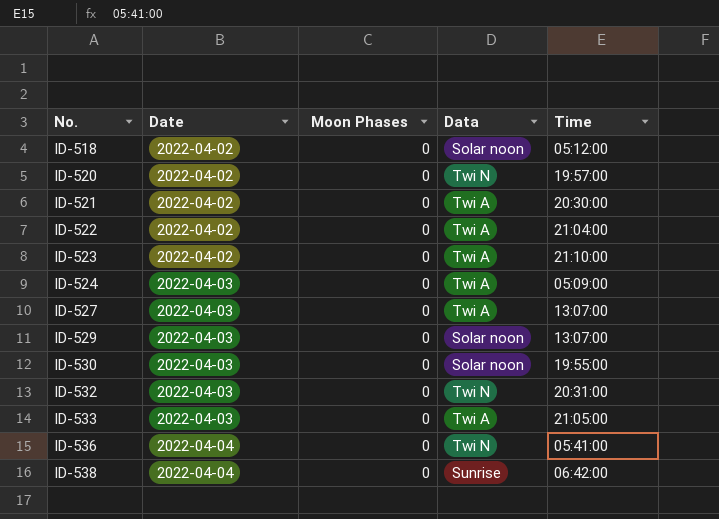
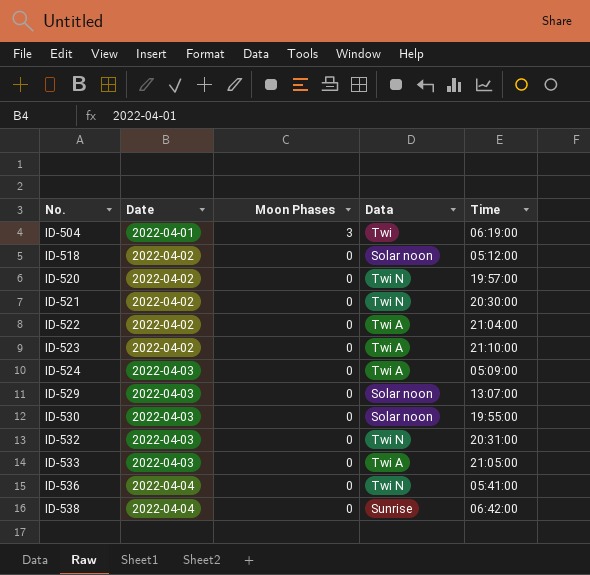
row ID-527: 2022-04-03 | 0 | Twi A | 13:07:00 -> none
row ID-504: none -> 2022-04-01 | 3 | Twi | 06:19:00
ID-521 | Data: Twi A -> Twi N

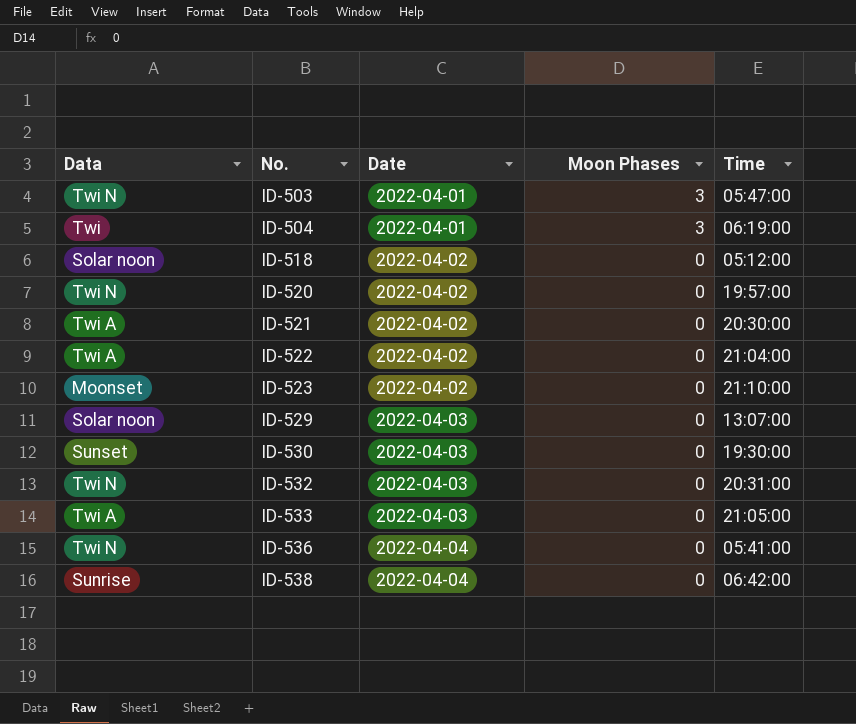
column Data | position: 4 -> 1
row ID-524: 2022-04-03 | 0 | Twi A | 05:09:00 -> none
row ID-503: none -> Twi N | 2022-04-01 | 3 | 05:47:00
ID-521 | Data: Twi N -> Twi A
ID-523 | Data: Twi A -> Moonset
ID-530 | Data: Solar noon -> Sunset
ID-530 | Time: 19:55:00 -> 19:30:00

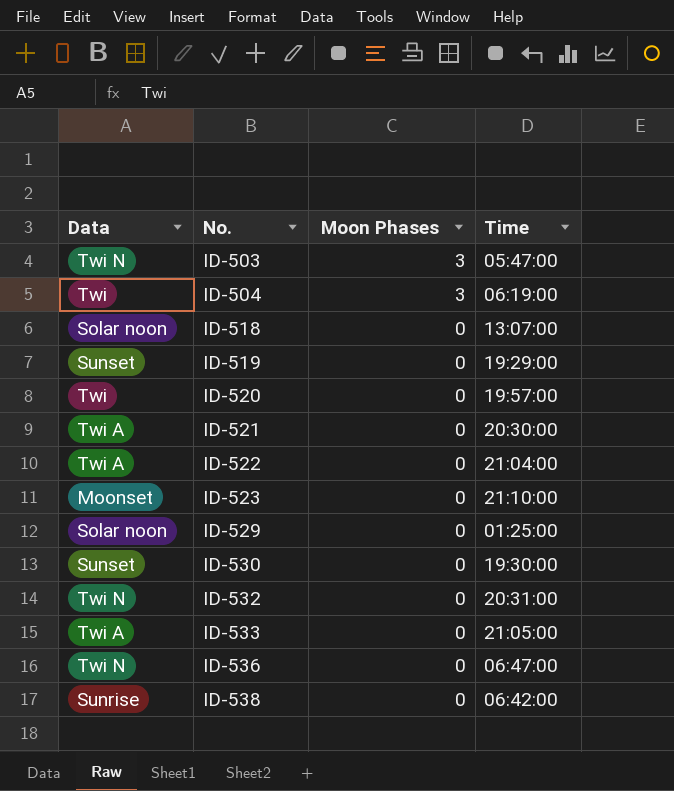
column Date | position: 3 -> none
ID-518 | Time: 05:12:00 -> 13:07:00
row ID-519: none -> Sunset | 0 | 19:29:00
ID-520 | Data: Twi N -> Twi
ID-529 | Time: 13:07:00 -> 01:25:00
ID-536 | Time: 05:41:00 -> 06:47:00

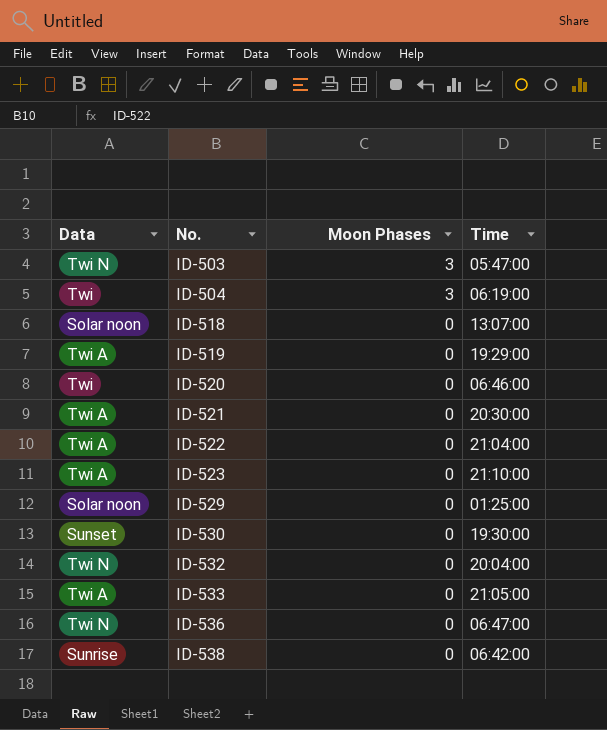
ID-519 | Data: Sunset -> Twi A
ID-520 | Time: 19:57:00 -> 06:46:00
ID-523 | Data: Moonset -> Twi A
ID-532 | Time: 20:31:00 -> 20:04:00

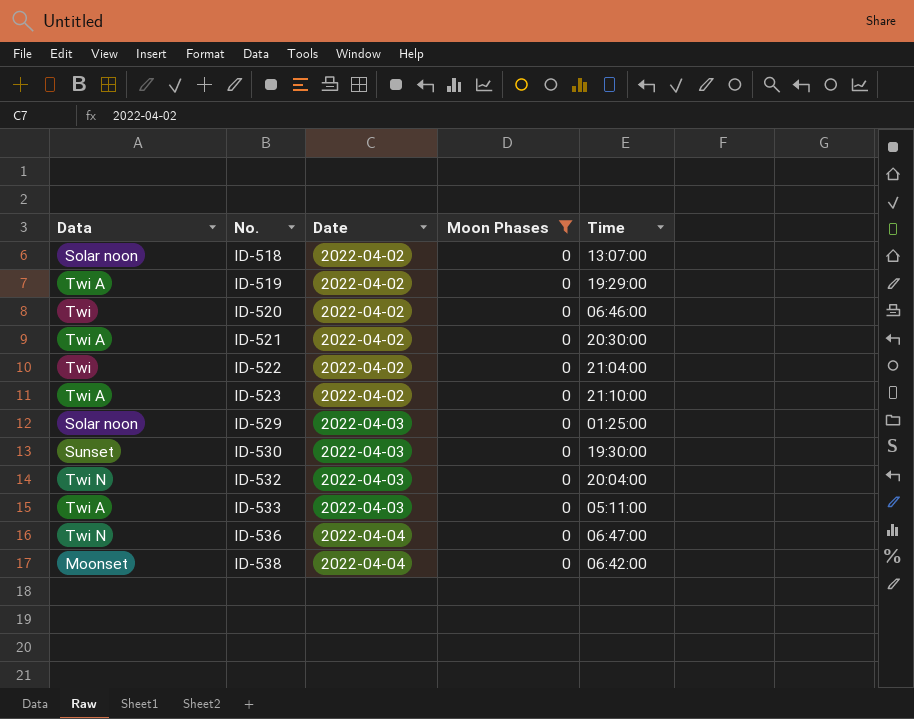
filter: none -> Moon Phases = 0
column Date | position: none -> 3
ID-522 | Data: Twi A -> Twi
ID-533 | Time: 21:05:00 -> 05:11:00
ID-538 | Data: Sunrise -> Moonset

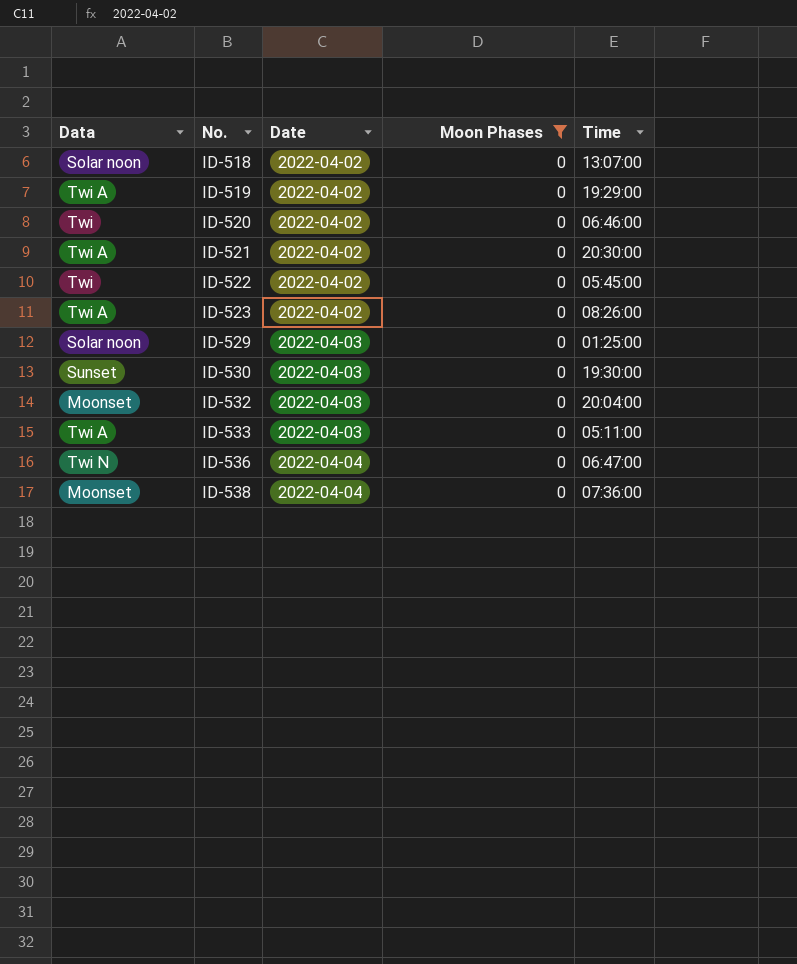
ID-522 | Time: 21:04:00 -> 05:45:00
ID-523 | Time: 21:10:00 -> 08:26:00
ID-532 | Data: Twi N -> Moonset
ID-538 | Time: 06:42:00 -> 07:36:00

